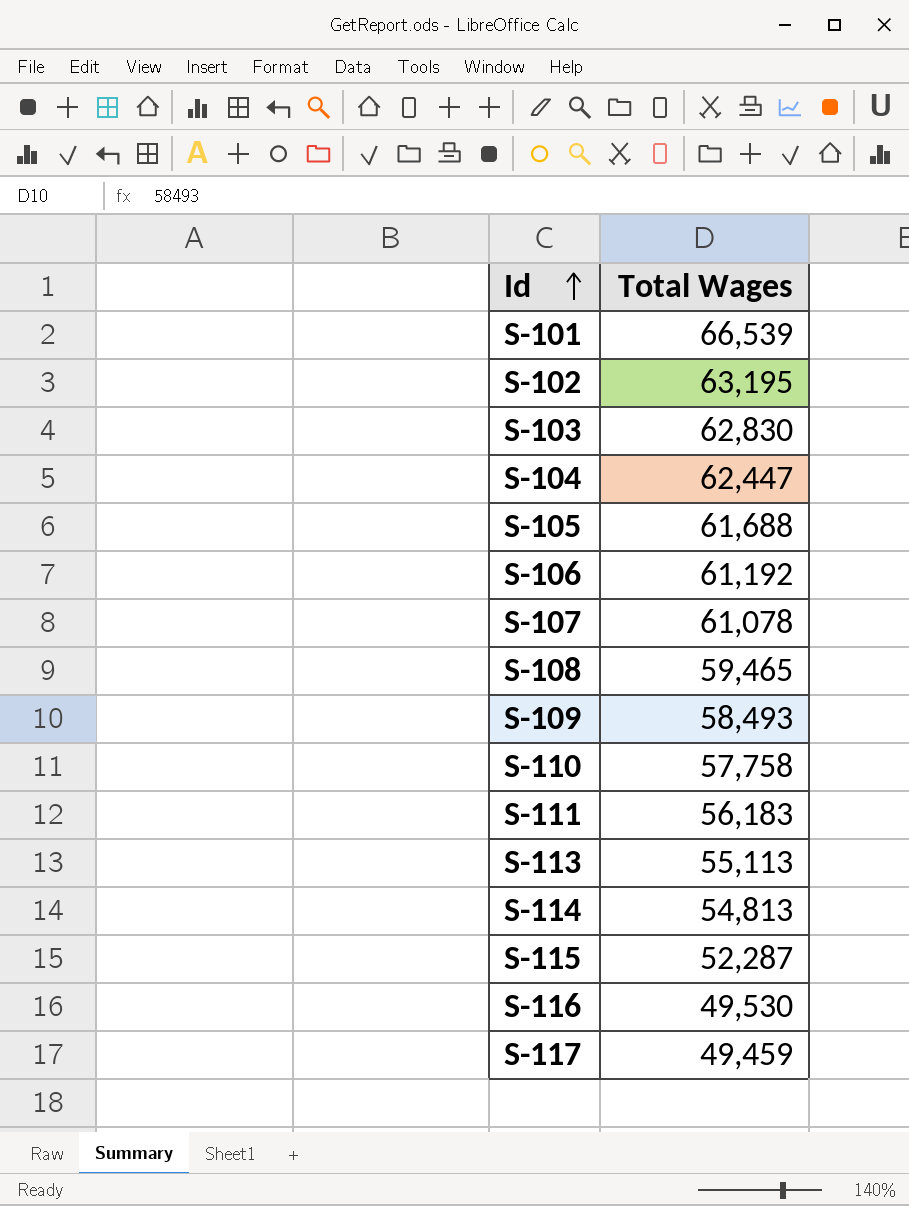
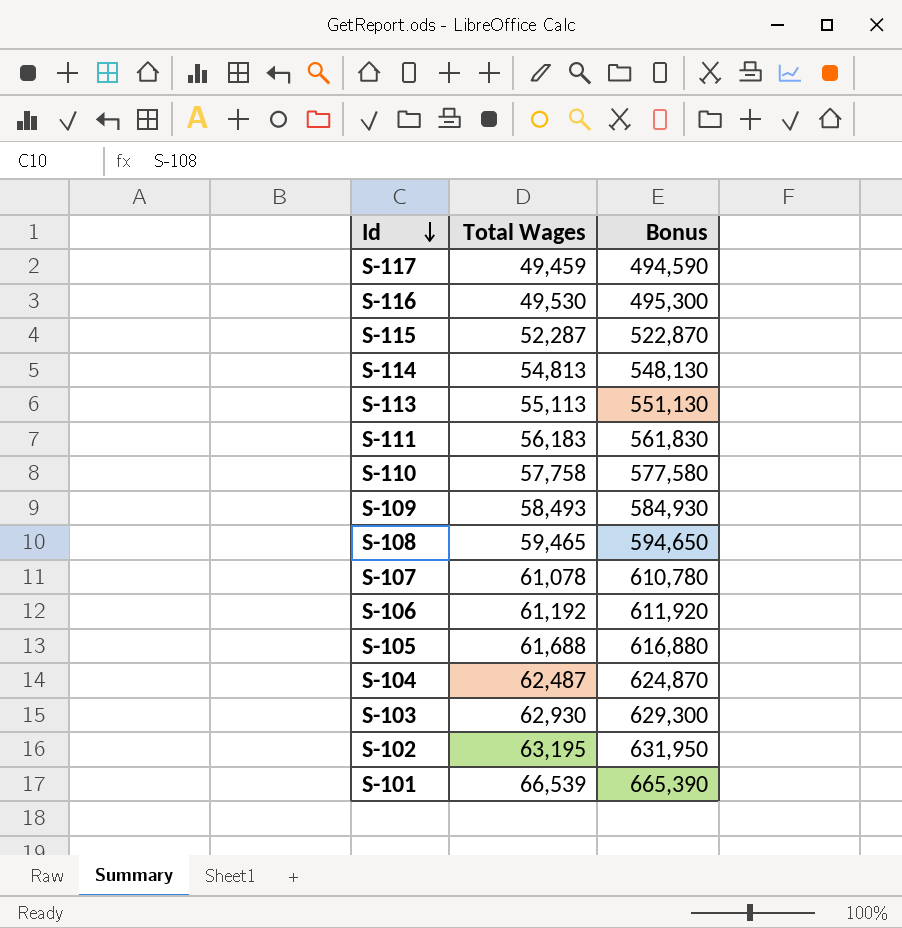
row order: Id ascending -> Id descending
column Bonus | formula: none -> [Total Wages] * 10
S-104 | Total Wages: 62,447 -> 62,487
S-103 | Total Wages: 62,830 -> 62,930

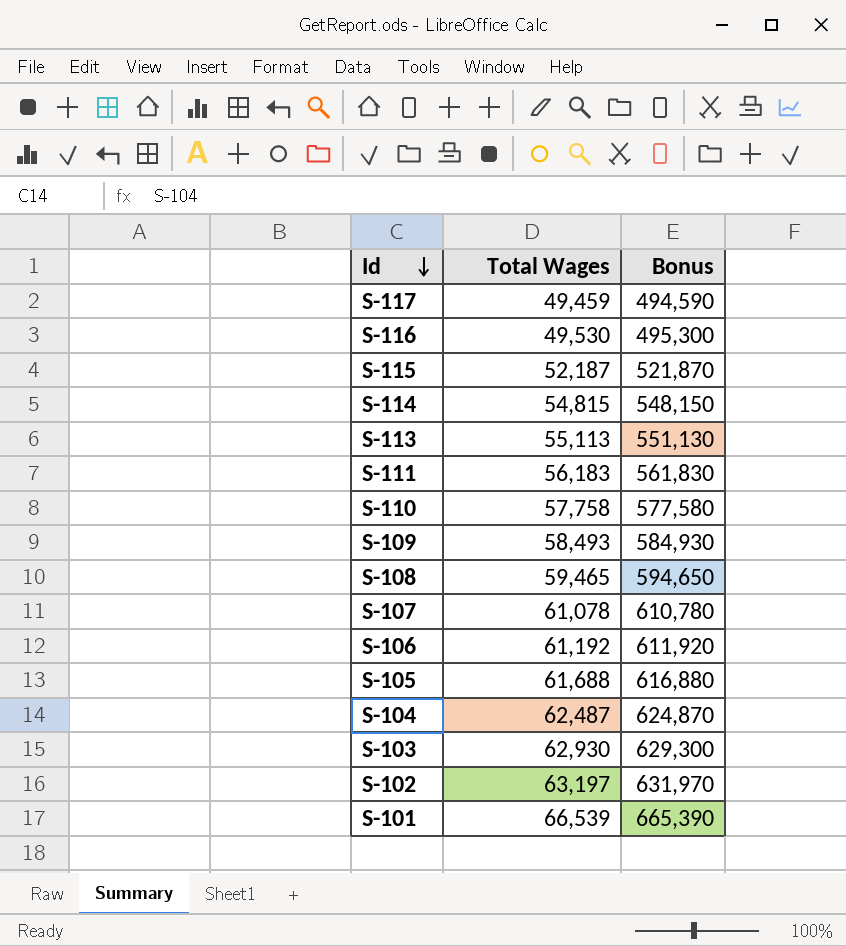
S-115 | Total Wages: 52,287 -> 52,187
S-115 | Bonus: 522,870 -> 521,870
S-114 | Total Wages: 54,813 -> 54,815
S-114 | Bonus: 548,130 -> 548,150
S-102 | Total Wages: 63,195 -> 63,197
S-102 | Bonus: 631,950 -> 631,970

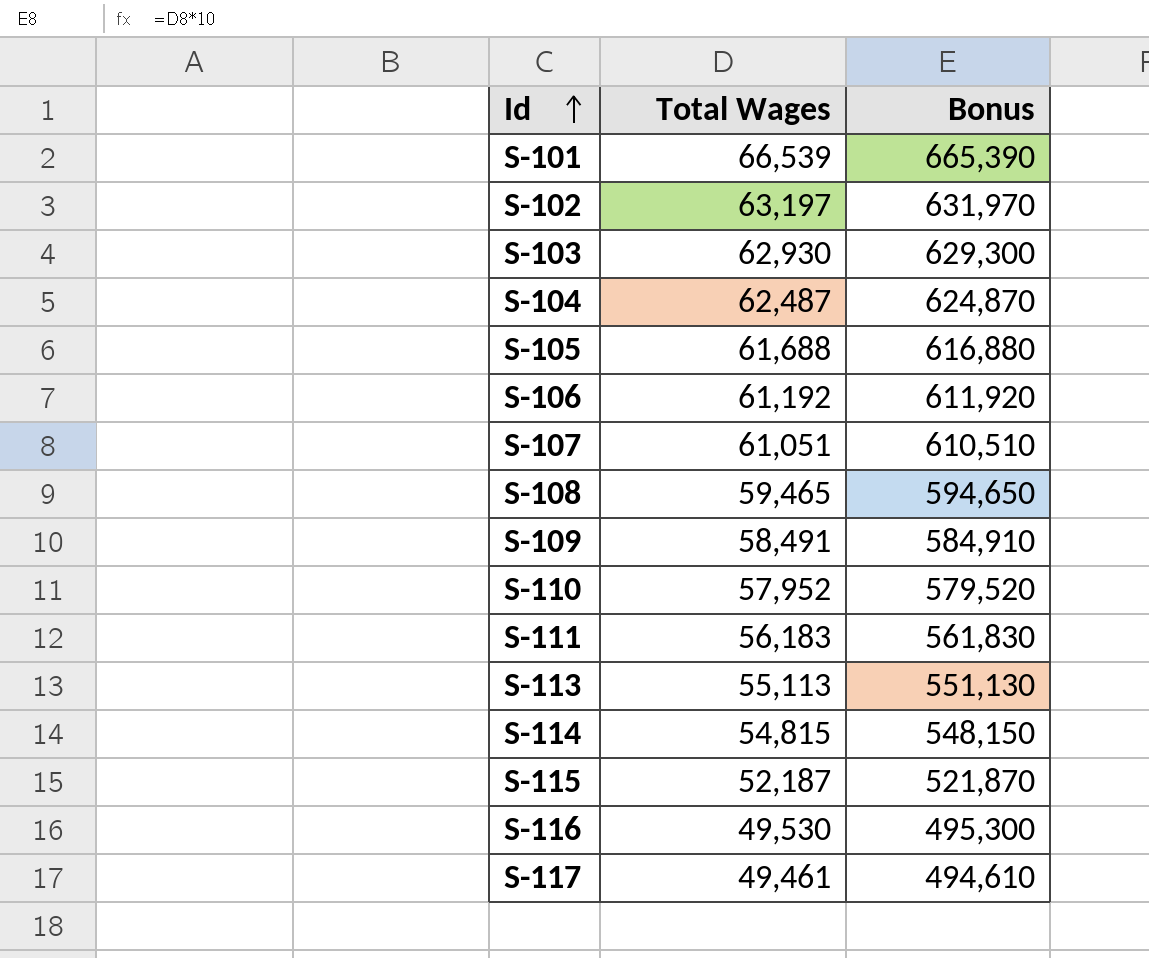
row order: Id descending -> Id ascending
S-107 | Total Wages: 61,078 -> 61,051
S-107 | Bonus: 610,780 -> 610,510
S-109 | Total Wages: 58,493 -> 58,491
S-109 | Bonus: 584,930 -> 584,910
S-110 | Total Wages: 57,758 -> 57,952
S-110 | Bonus: 577,580 -> 579,520
S-117 | Total Wages: 49,459 -> 49,461
S-117 | Bonus: 494,590 -> 494,610

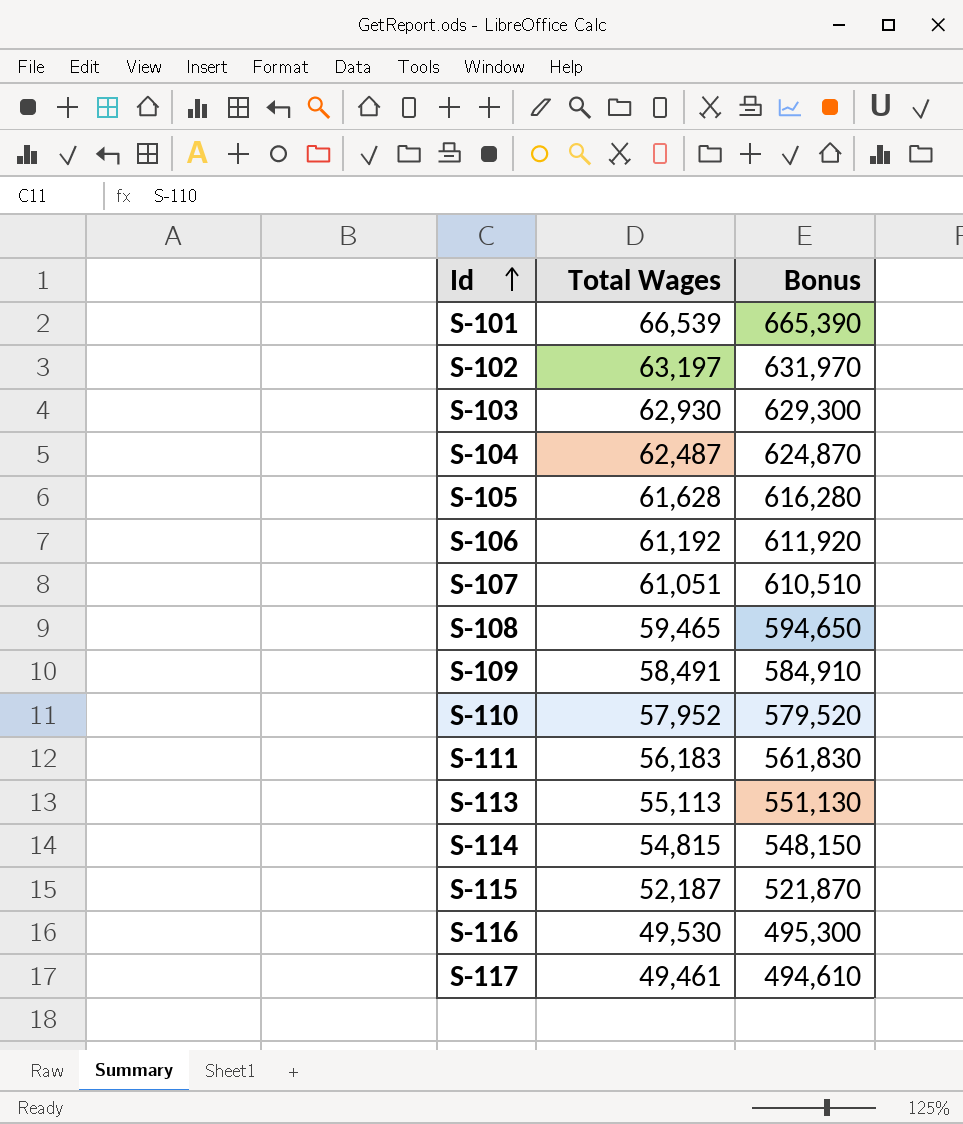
S-105 | Total Wages: 61,688 -> 61,628
S-105 | Bonus: 616,880 -> 616,280

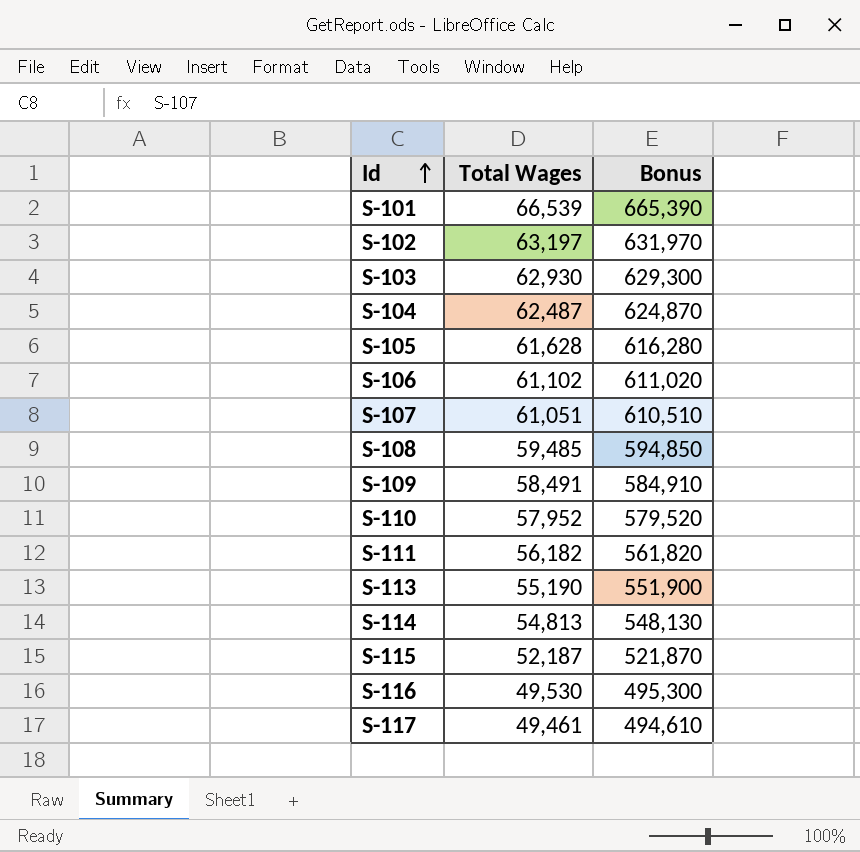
S-106 | Total Wages: 61,192 -> 61,102
S-106 | Bonus: 611,920 -> 611,020
S-108 | Total Wages: 59,465 -> 59,485
S-108 | Bonus: 594,650 -> 594,850
S-111 | Total Wages: 56,183 -> 56,182
S-111 | Bonus: 561,830 -> 561,820
S-113 | Total Wages: 55,113 -> 55,190
S-113 | Bonus: 551,130 -> 551,900
S-114 | Total Wages: 54,815 -> 54,813
S-114 | Bonus: 548,150 -> 548,130

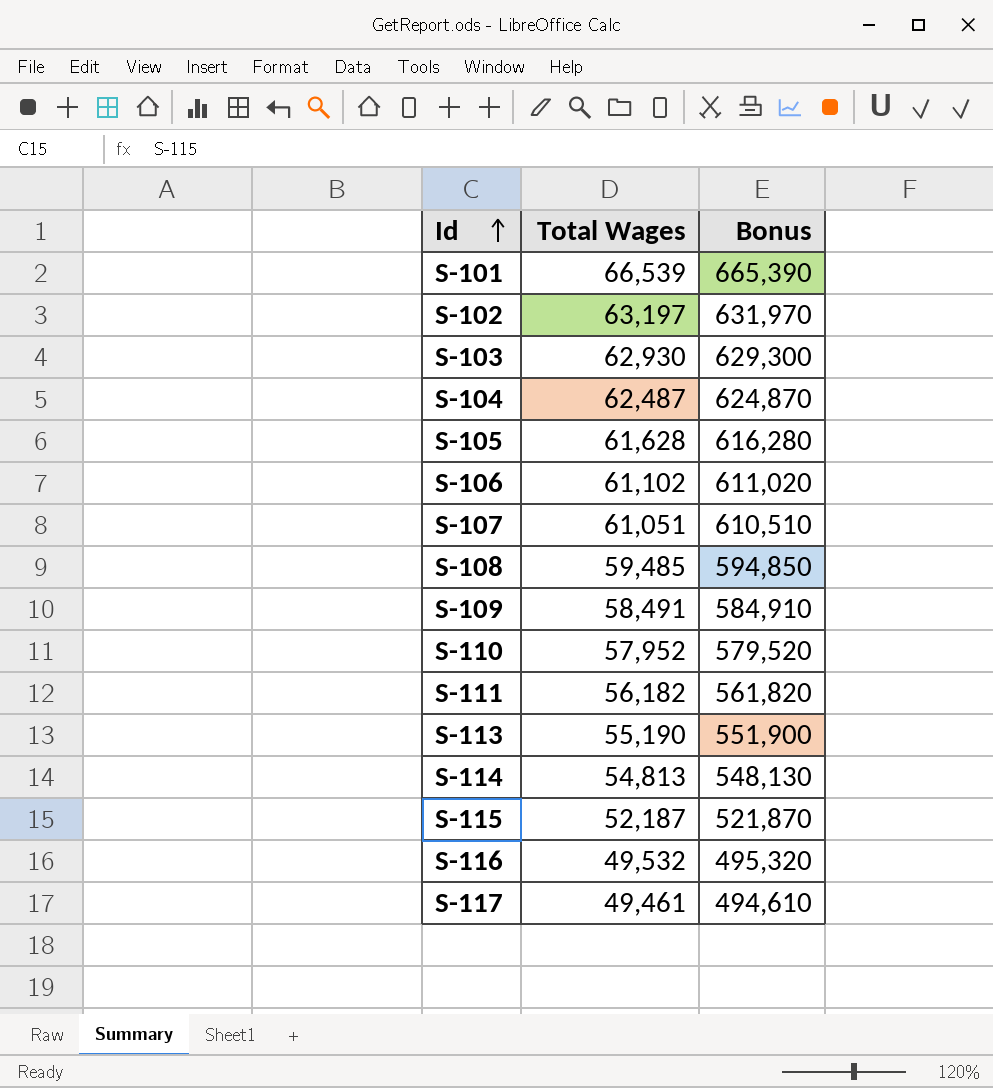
S-116 | Total Wages: 49,530 -> 49,532
S-116 | Bonus: 495,300 -> 495,320

